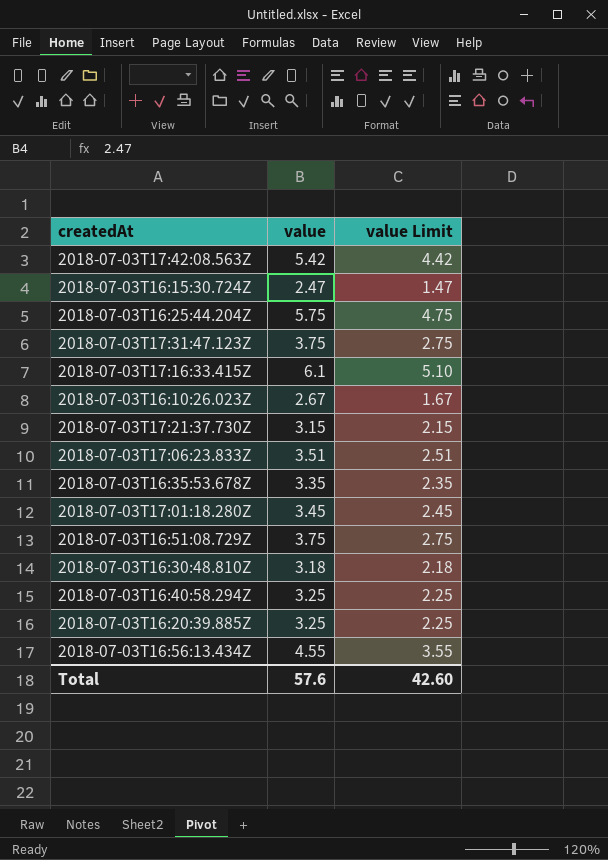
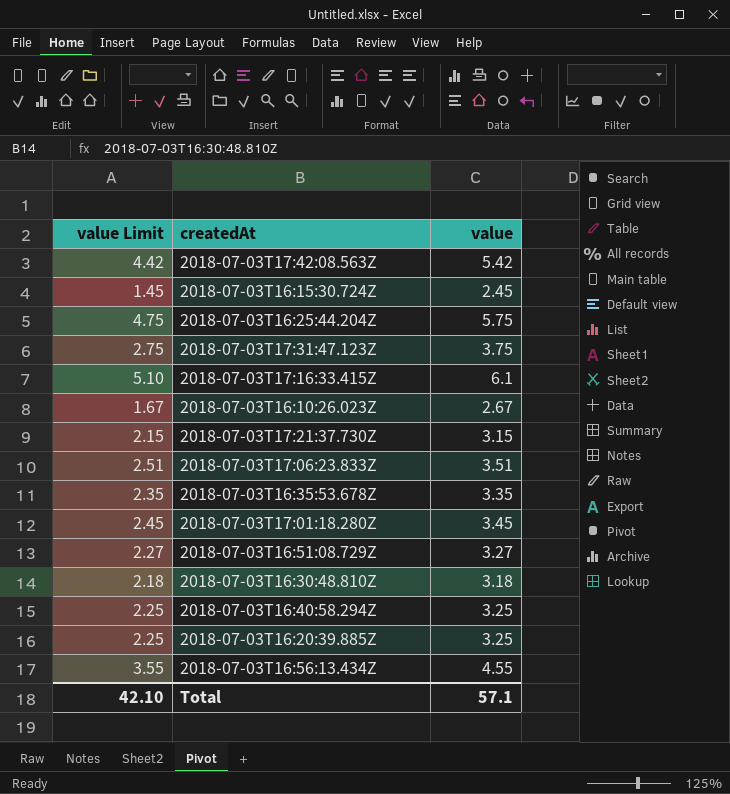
column value Limit | position: 3 -> 1
2018-07-03T16:15:30.724Z | value Limit: 1.47 -> 1.45
2018-07-03T16:15:30.724Z | value: 2.47 -> 2.45
2018-07-03T16:51:08.729Z | value Limit: 2.75 -> 2.27
2018-07-03T16:51:08.729Z | value: 3.75 -> 3.27
Total | value Limit: 42.60 -> 42.10
Total | value: 57.6 -> 57.1

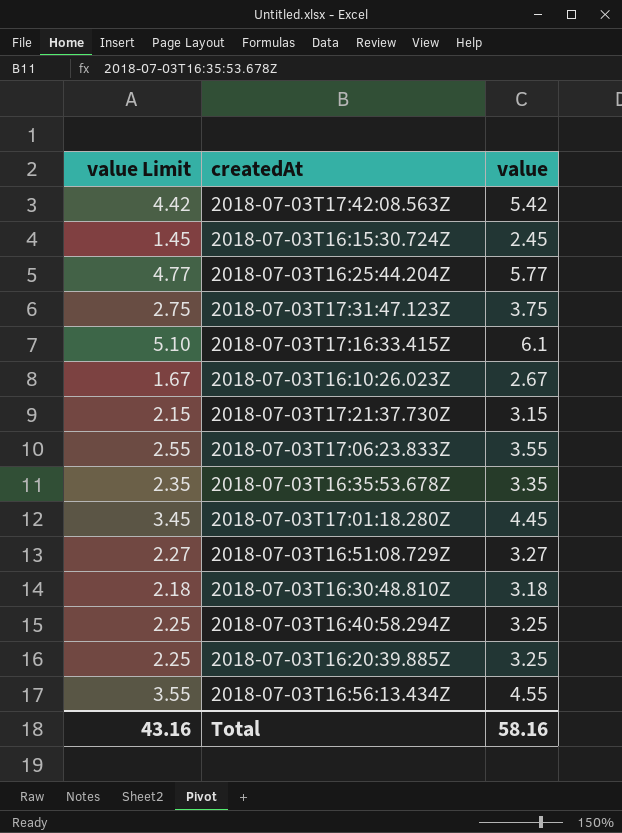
2018-07-03T16:25:44.204Z | value Limit: 4.75 -> 4.77
2018-07-03T16:25:44.204Z | value: 5.75 -> 5.77
2018-07-03T17:06:23.833Z | value Limit: 2.51 -> 2.55
2018-07-03T17:06:23.833Z | value: 3.51 -> 3.55
2018-07-03T17:01:18.280Z | value Limit: 2.45 -> 3.45
2018-07-03T17:01:18.280Z | value: 3.45 -> 4.45
Total | value Limit: 42.10 -> 43.16
Total | value: 57.1 -> 58.16

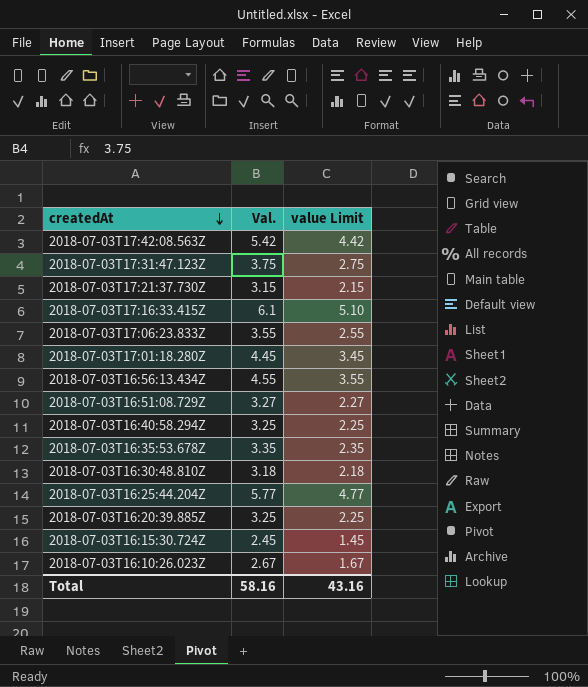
row order: none -> createdAt descending
column name: value -> Val.
column value Limit | position: 1 -> 3

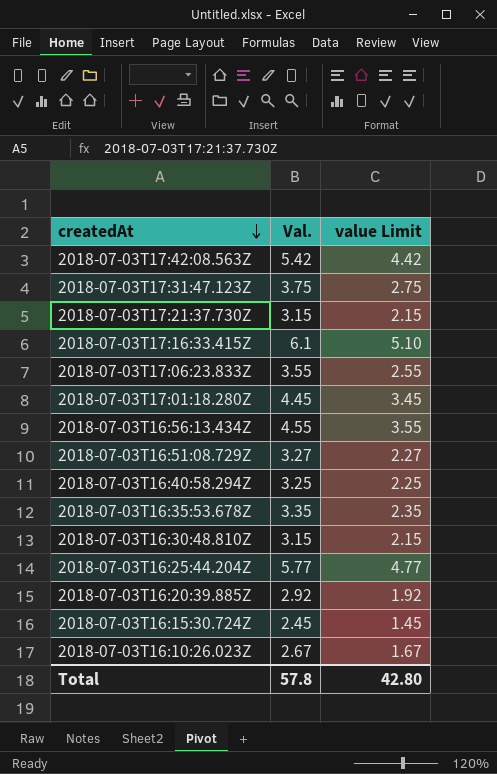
2018-07-03T16:30:48.810Z | Val.: 3.18 -> 3.15
2018-07-03T16:30:48.810Z | value Limit: 2.18 -> 2.15
2018-07-03T16:20:39.885Z | Val.: 3.25 -> 2.92
2018-07-03T16:20:39.885Z | value Limit: 2.25 -> 1.92
Total | Val.: 58.16 -> 57.8
Total | value Limit: 43.16 -> 42.80

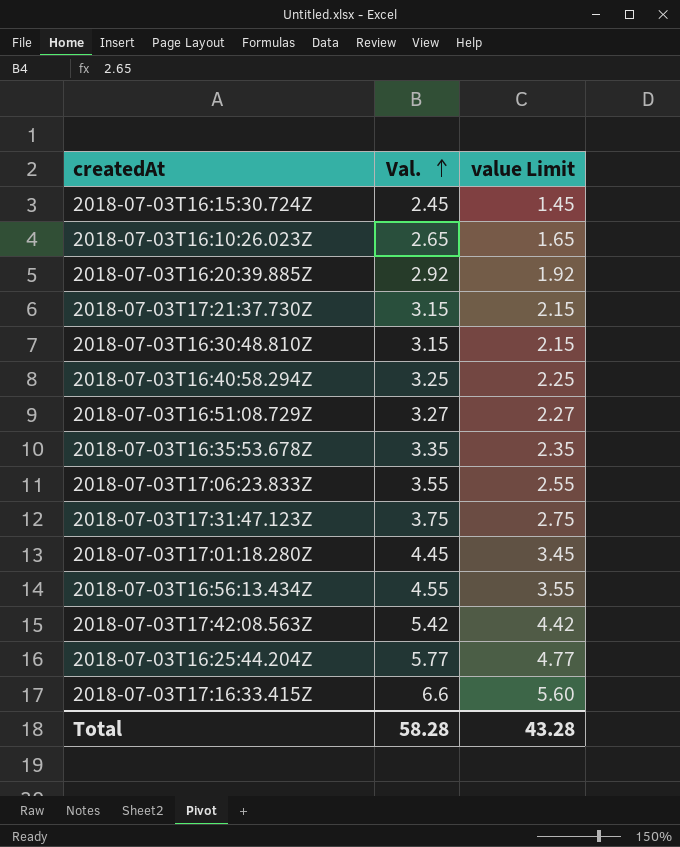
row order: createdAt descending -> Val. ascending
2018-07-03T16:10:26.023Z | Val.: 2.67 -> 2.65
2018-07-03T16:10:26.023Z | value Limit: 1.67 -> 1.65
2018-07-03T17:16:33.415Z | Val.: 6.1 -> 6.6
2018-07-03T17:16:33.415Z | value Limit: 5.10 -> 5.60
Total | Val.: 57.8 -> 58.28
Total | value Limit: 42.80 -> 43.28

